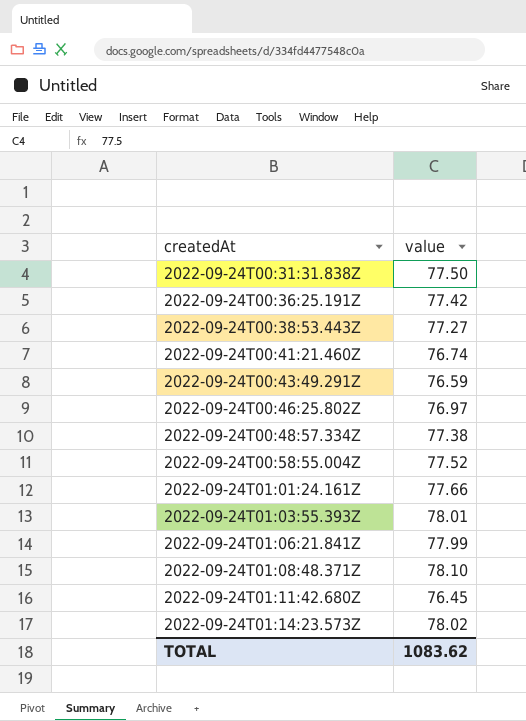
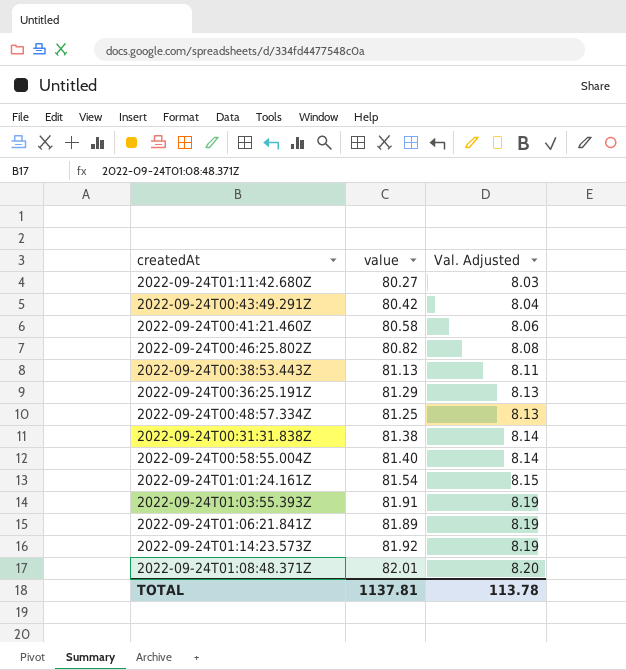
row order: createdAt ascending -> Val. Adjusted ascending
column Val. Adjusted | formula: none -> [value] * 0.1
2022-09-24T01:11:42.680Z | value: 76.45 -> 80.27
2022-09-24T00:43:49.291Z | value: 76.59 -> 80.42
2022-09-24T00:41:21.460Z | value: 76.74 -> 80.58
2022-09-24T00:46:25.802Z | value: 76.97 -> 80.82
2022-09-24T00:38:53.443Z | value: 77.27 -> 81.13
2022-09-24T00:36:25.191Z | value: 77.42 -> 81.29
2022-09-24T00:48:57.334Z | value: 77.38 -> 81.25
2022-09-24T00:31:31.838Z | value: 77.50 -> 81.38
2022-09-24T00:58:55.004Z | value: 77.52 -> 81.40
2022-09-24T01:01:24.161Z | value: 77.66 -> 81.54
2022-09-24T01:03:55.393Z | value: 78.01 -> 81.91
2022-09-24T01:06:21.841Z | value: 77.99 -> 81.89
2022-09-24T01:14:23.573Z | value: 78.02 -> 81.92
2022-09-24T01:08:48.371Z | value: 78.10 -> 82.01
TOTAL | value: 1083.62 -> 1137.81

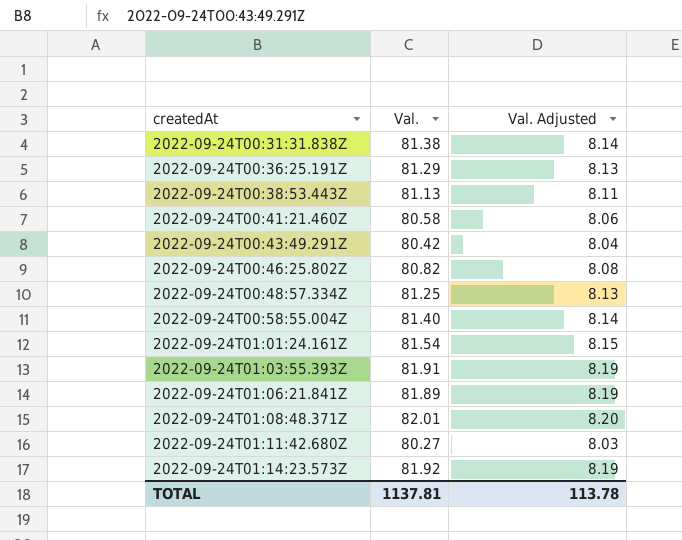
row order: Val. Adjusted ascending -> createdAt ascending
column name: value -> Val.

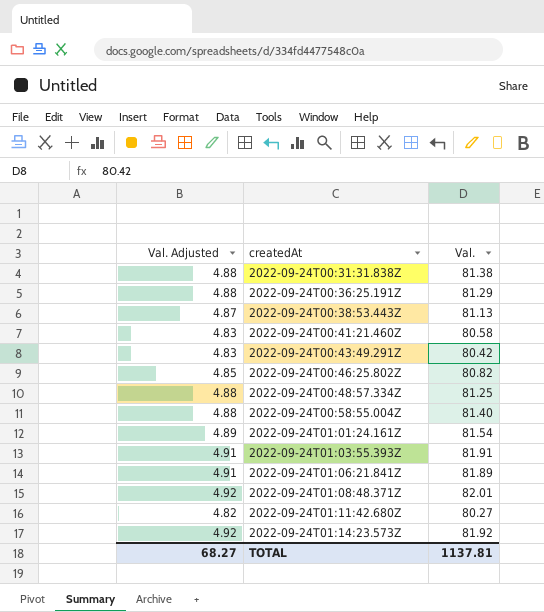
column Val. Adjusted | formula: [Val.] * 0.1 -> [Val.] * 0.06
column Val. Adjusted | position: 3 -> 1
TOTAL | Val. Adjusted: 113.78 -> 68.27

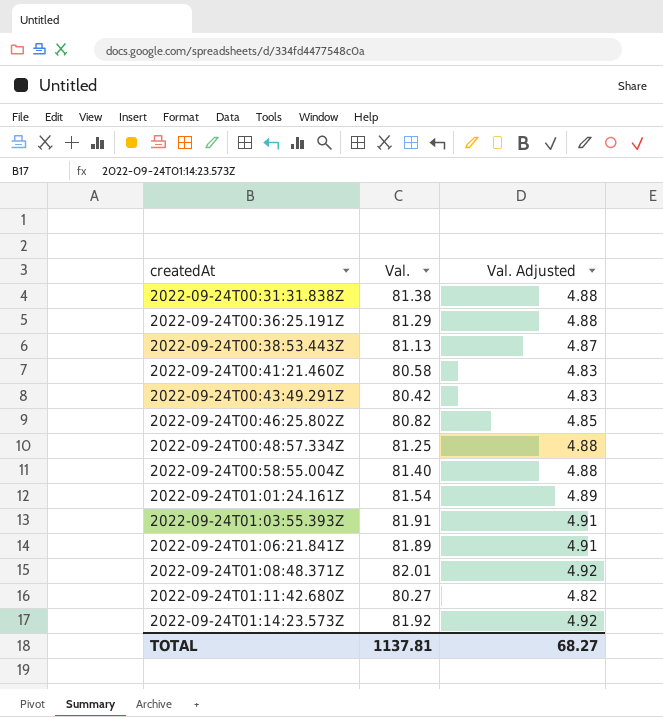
column Val. Adjusted | position: 1 -> 3

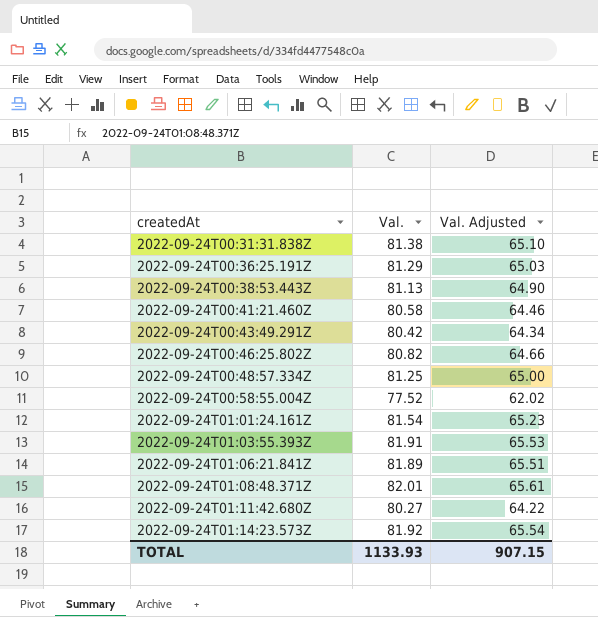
column Val. Adjusted | formula: [Val.] * 0.06 -> [Val.] * 0.8
2022-09-24T00:58:55.004Z | Val.: 81.40 -> 77.52
TOTAL | Val.: 1137.81 -> 1133.93
TOTAL | Val. Adjusted: 68.27 -> 907.15

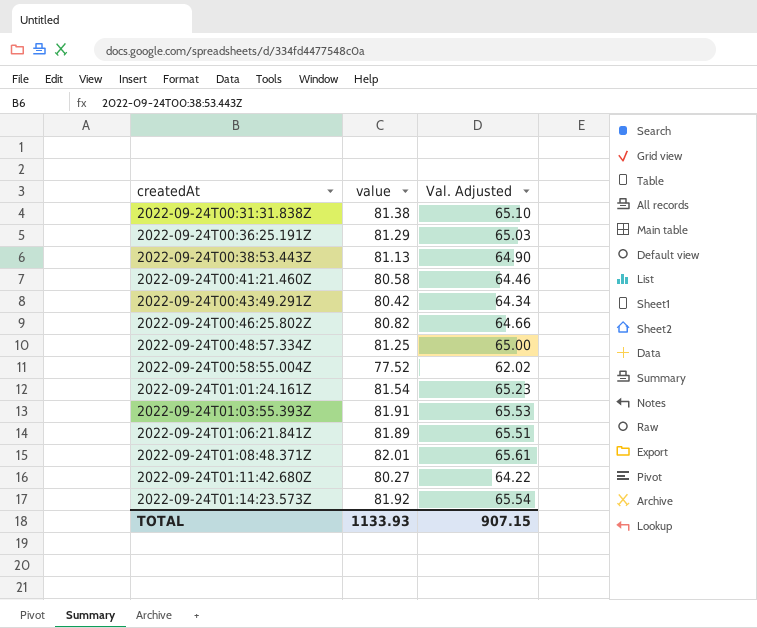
column name: Val. -> value

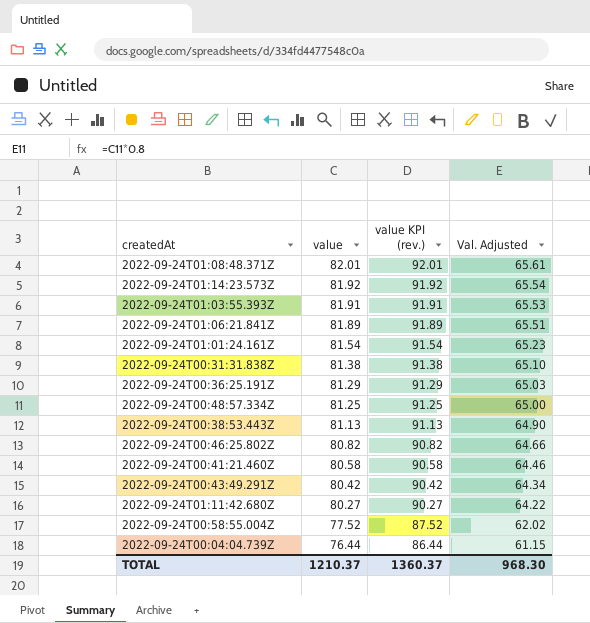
row order: createdAt ascending -> value descending
column value KPI (rev.) | formula: none -> [value] + 10
row 2022-09-24T00:04:04.739Z: none -> 76.44 | 86.44 | 61.15
TOTAL | value: 1133.93 -> 1210.37
TOTAL | Val. Adjusted: 907.15 -> 968.30

